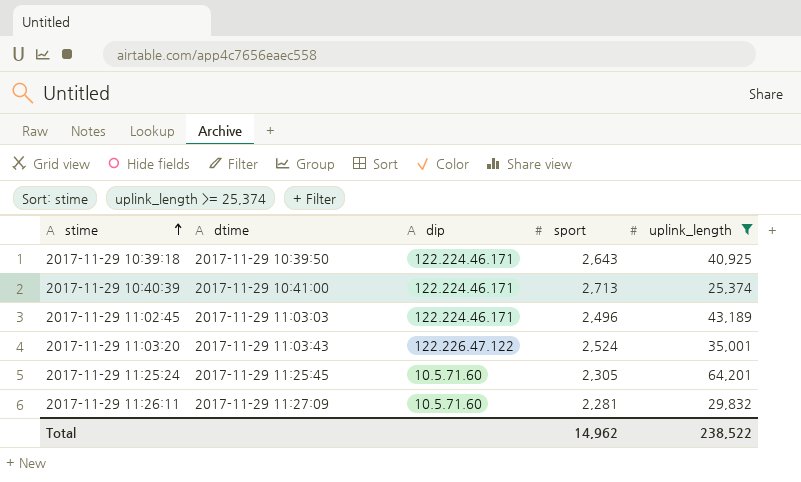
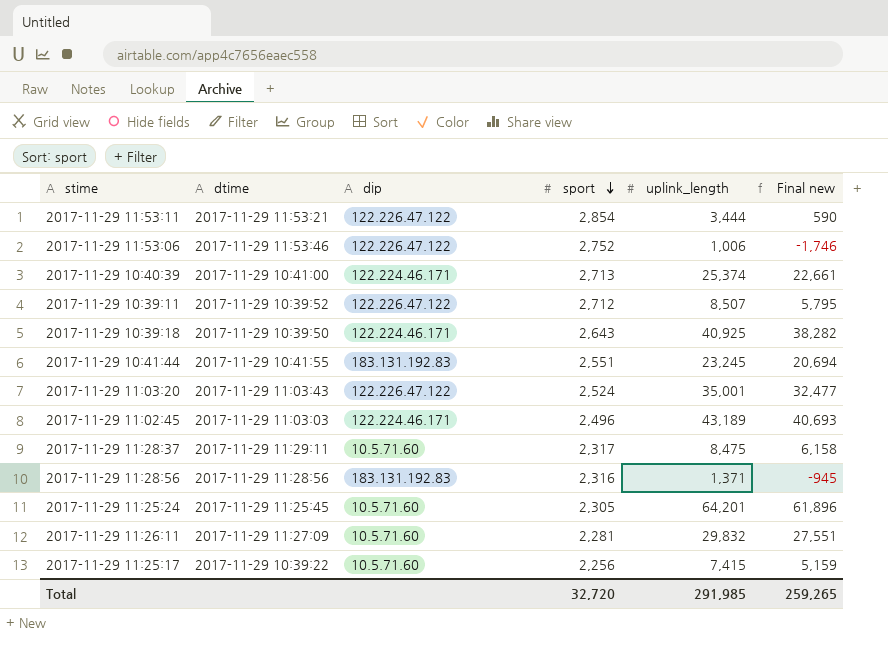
filter: uplink_length >= 25,374 -> none
row order: stime ascending -> sport descending
column Final new | formula: none -> [uplink_length] - [sport]
Total | sport: 14,962 -> 32,720
Total | uplink_length: 238,522 -> 291,985

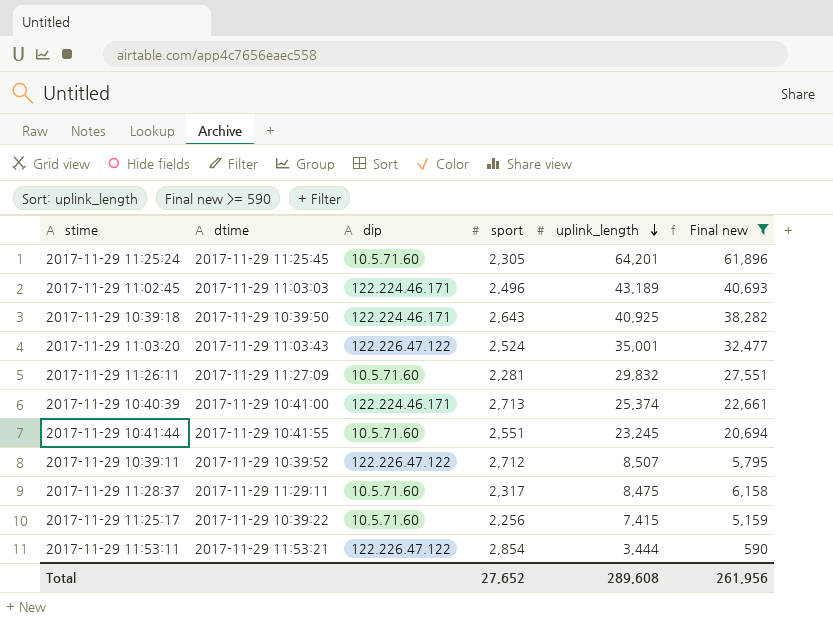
filter: none -> Final new >= 590
row order: sport descending -> uplink_length descending
2017-11-29 10:41:44 | dip: 183.131.192.83 -> 10.5.71.60
Total | sport: 32,720 -> 27,652
Total | uplink_length: 291,985 -> 289,608
Total | Final new: 259,265 -> 261,956

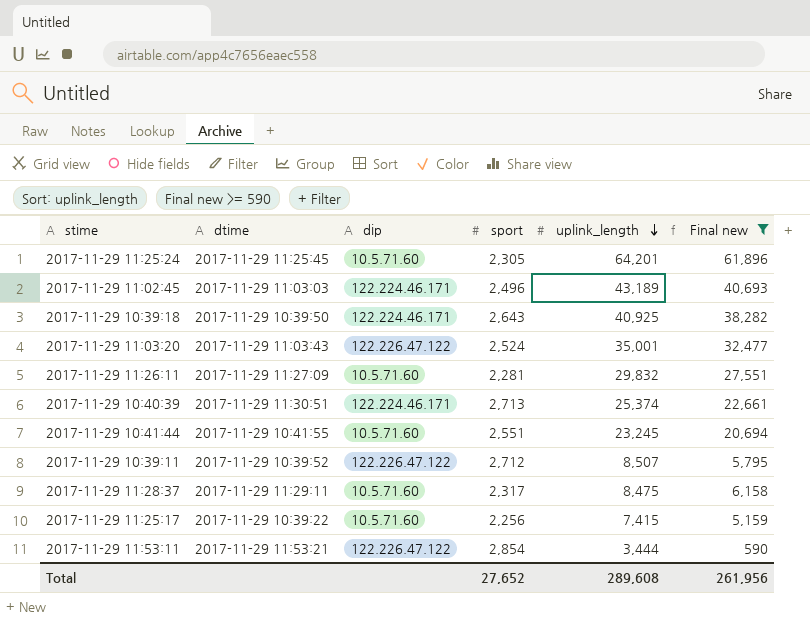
2017-11-29 10:40:39 | dtime: 2017-11-29 10:41:00 -> 2017-11-29 11:30:51

